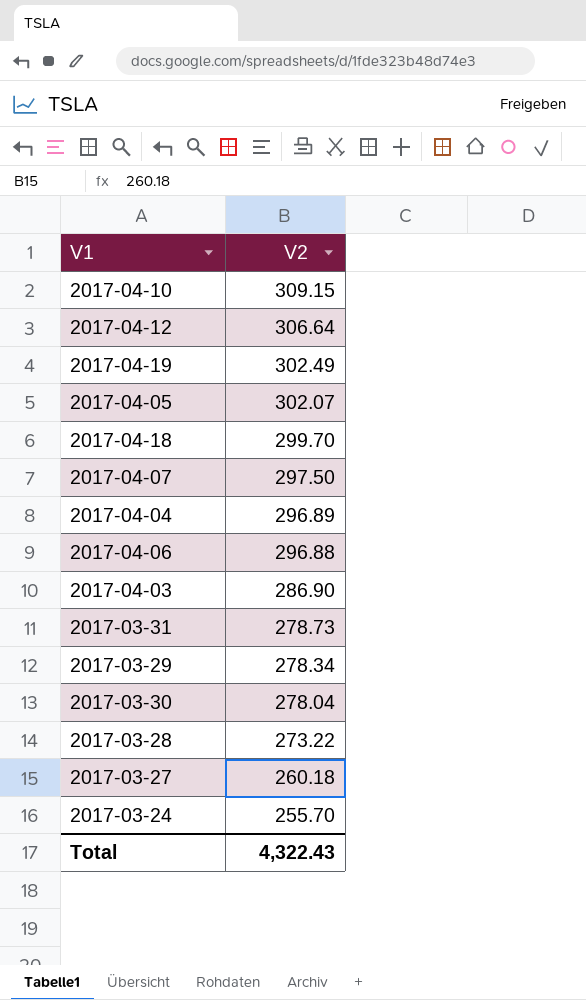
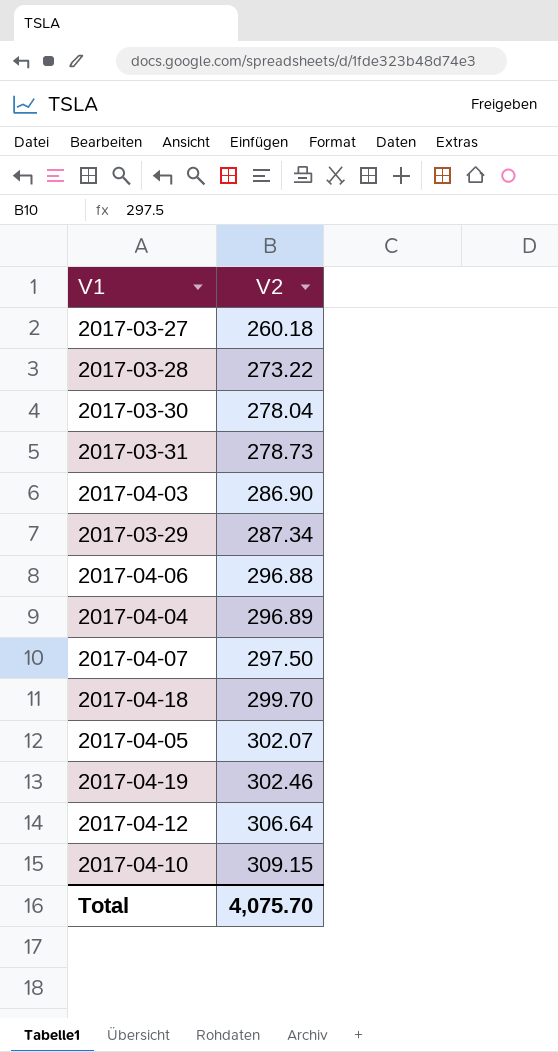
row order: V2 descending -> V2 ascending
row 2017-03-24: 255.70 -> none
2017-03-29 | V2: 278.34 -> 287.34
2017-04-19 | V2: 302.49 -> 302.46
Total | V2: 4,322.43 -> 4,075.70

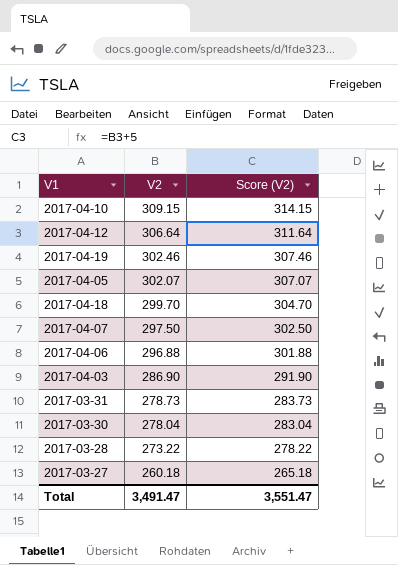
row order: V2 ascending -> V2 descending
column Score (V2) | formula: none -> [V2] + 5
row 2017-03-29: 287.34 -> none
row 2017-04-04: 296.89 -> none
Total | V2: 4,075.70 -> 3,491.47

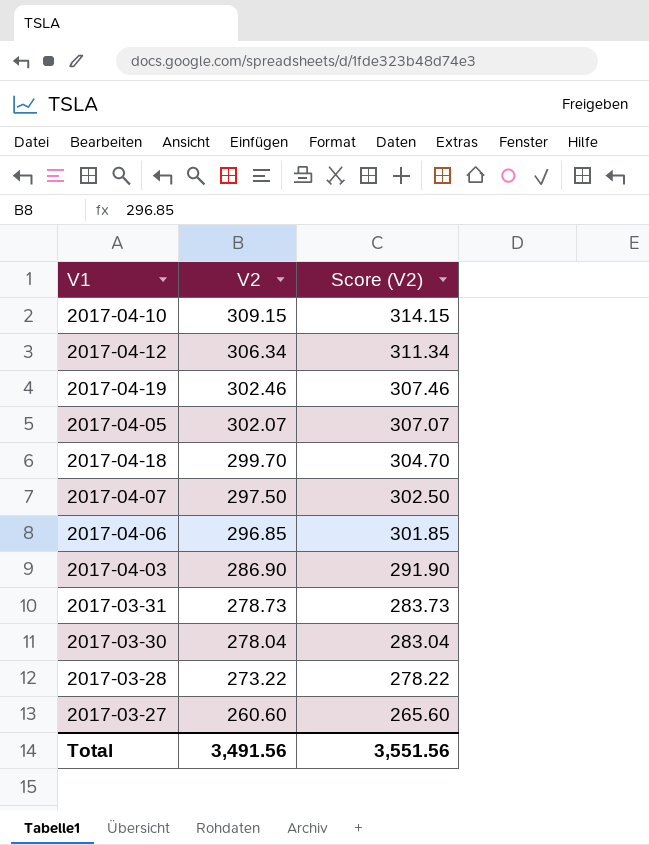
2017-04-12 | V2: 306.64 -> 306.34
2017-04-12 | Score (V2): 311.64 -> 311.34
2017-04-06 | V2: 296.88 -> 296.85
2017-04-06 | Score (V2): 301.88 -> 301.85
2017-03-27 | V2: 260.18 -> 260.60
2017-03-27 | Score (V2): 265.18 -> 265.60
Total | V2: 3,491.47 -> 3,491.56
Total | Score (V2): 3,551.47 -> 3,551.56

